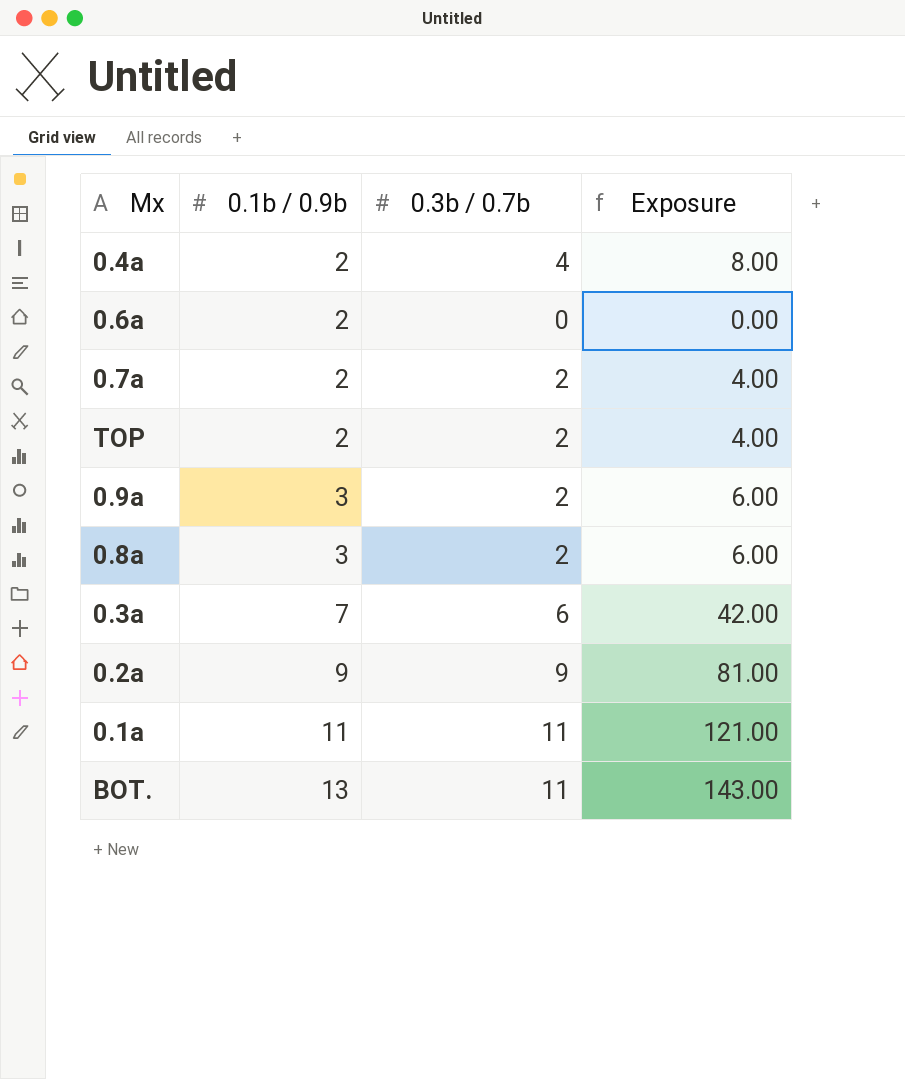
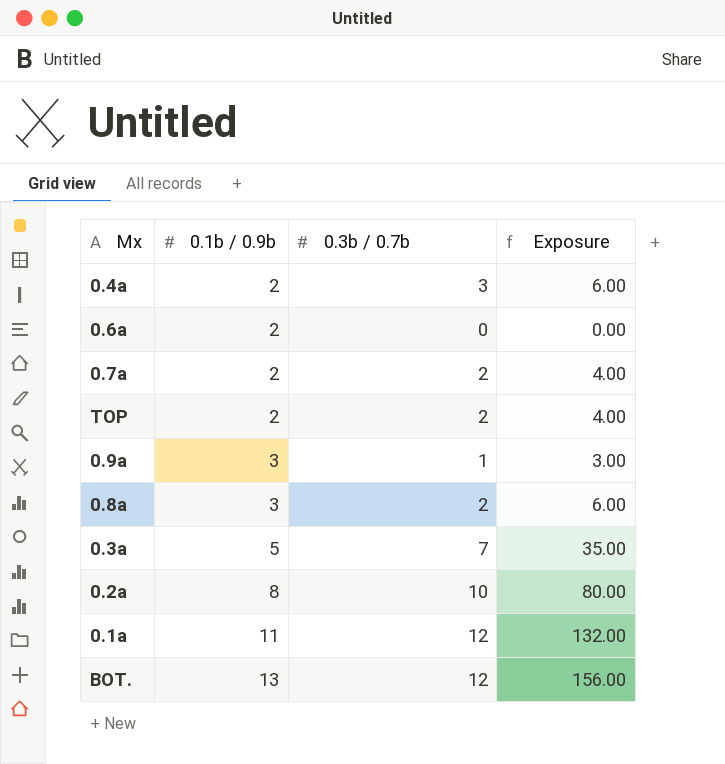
0.4a | 0.3b / 0.7b: 4 -> 3
0.4a | Exposure: 8.00 -> 6.00
0.9a | 0.3b / 0.7b: 2 -> 1
0.9a | Exposure: 6.00 -> 3.00
0.3a | 0.1b / 0.9b: 7 -> 5
0.3a | 0.3b / 0.7b: 6 -> 7
0.3a | Exposure: 42.00 -> 35.00
0.2a | 0.1b / 0.9b: 9 -> 8
0.2a | 0.3b / 0.7b: 9 -> 10
0.2a | Exposure: 81.00 -> 80.00
0.1a | 0.3b / 0.7b: 11 -> 12
0.1a | Exposure: 121.00 -> 132.00
BOT. | 0.3b / 0.7b: 11 -> 12
BOT. | Exposure: 143.00 -> 156.00

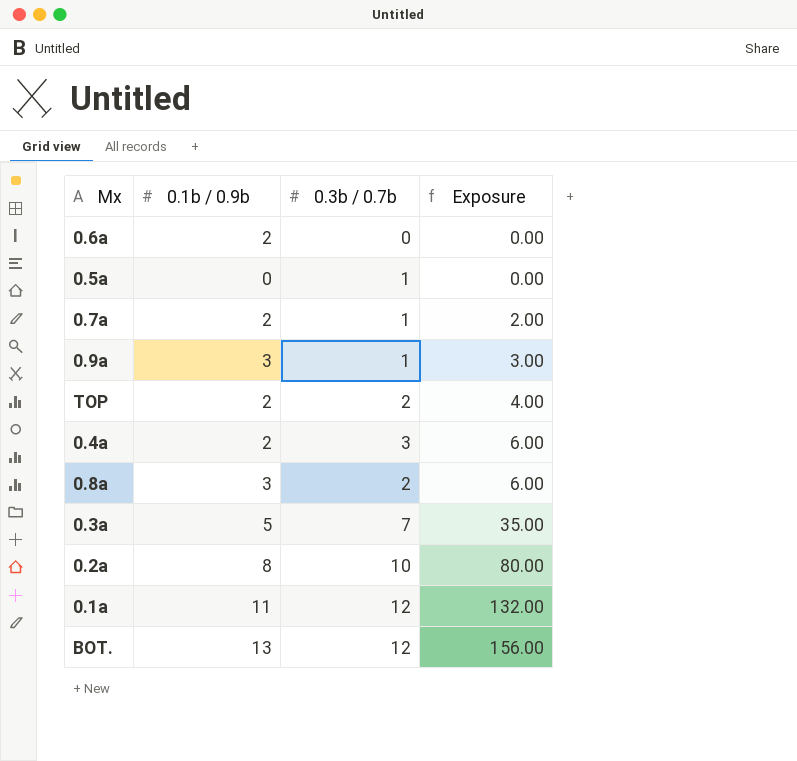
row order: 0.1b / 0.9b ascending -> Exposure ascending
row 0.5a: none -> 0 | 1 | 0.00
0.7a | 0.3b / 0.7b: 2 -> 1
0.7a | Exposure: 4.00 -> 2.00

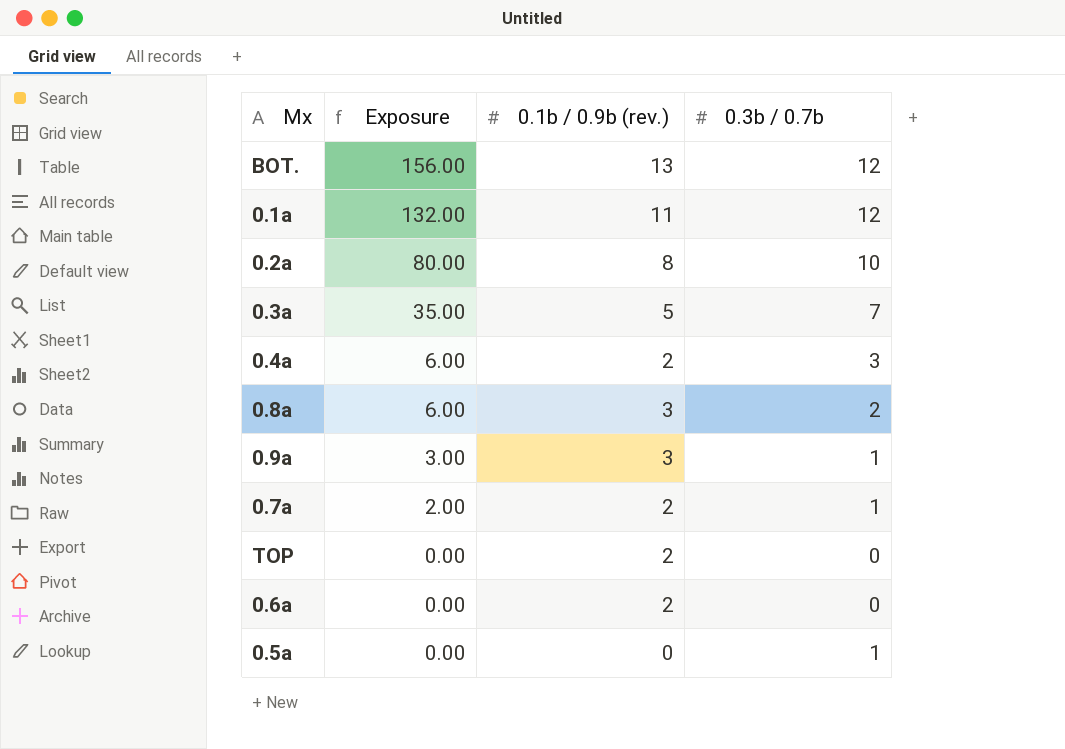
row order: Exposure ascending -> Exposure descending
column Exposure | position: 4 -> 2
column name: 0.1b / 0.9b -> 0.1b / 0.9b (rev.)
TOP | Exposure: 4.00 -> 0.00
TOP | 0.3b / 0.7b: 2 -> 0

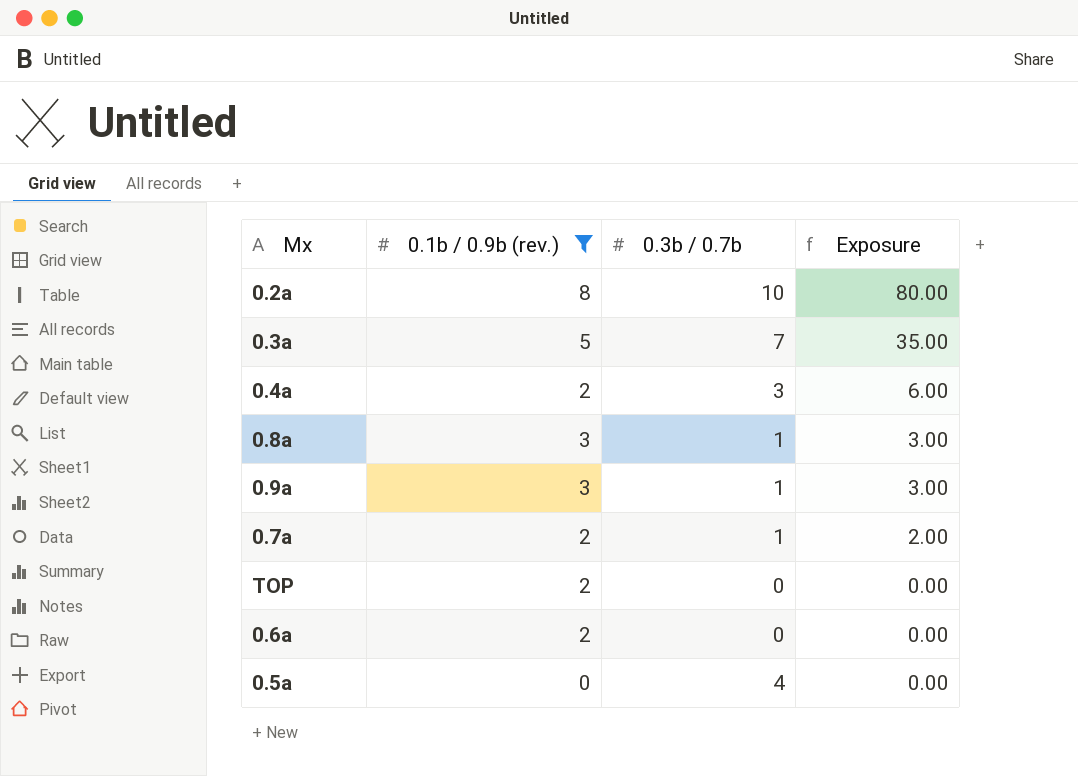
filter: none -> 0.1b / 0.9b (rev.) <= 8
column Exposure | position: 2 -> 4
0.8a | 0.3b / 0.7b: 2 -> 1
0.8a | Exposure: 6.00 -> 3.00
0.5a | 0.3b / 0.7b: 1 -> 4

